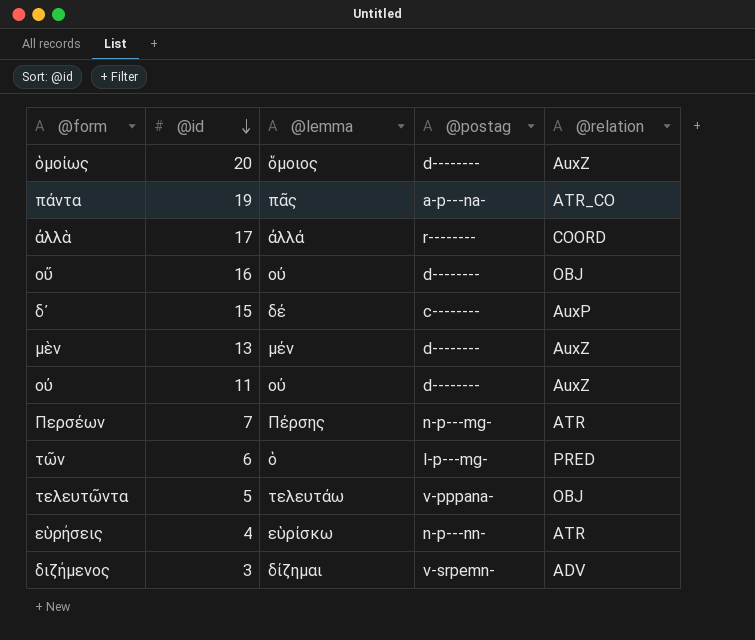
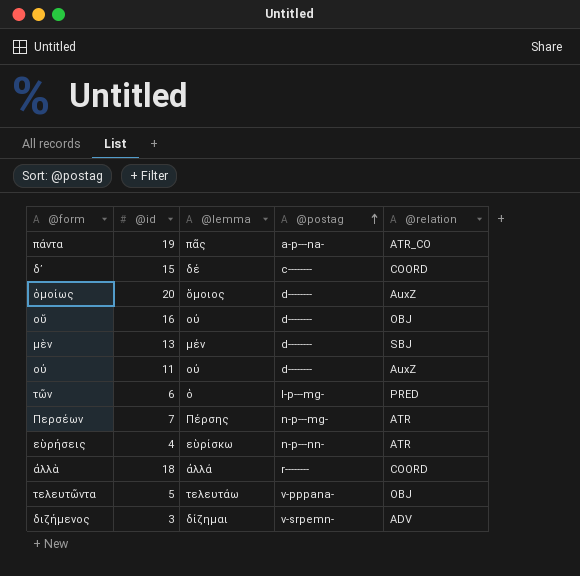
row order: @id descending -> @postag ascending
δ᾽ | @relation: AuxP -> COORD
μὲν | @relation: AuxZ -> SBJ
ἀλλὰ | @id: 17 -> 18

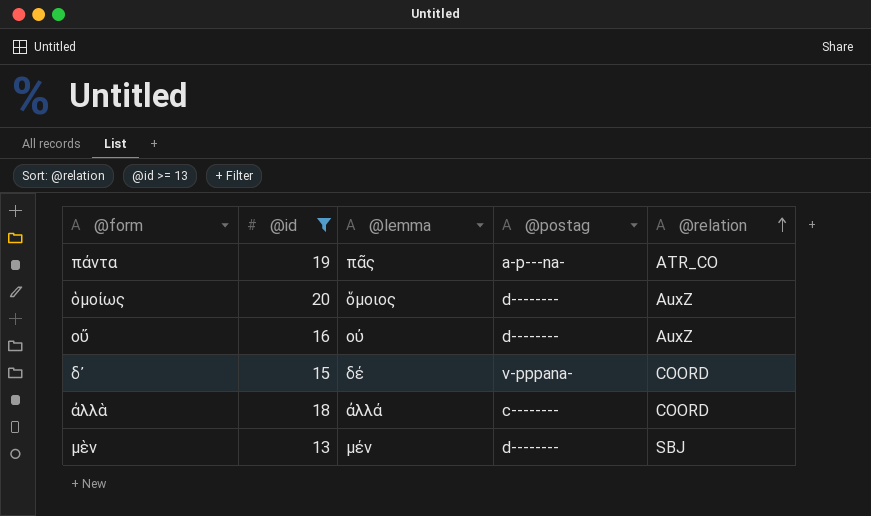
filter: none -> @id >= 13
row order: @postag ascending -> @relation ascending
οὔ | @relation: OBJ -> AuxZ
δ᾽ | @postag: c-------- -> v-pppana-
ἀλλὰ | @postag: r-------- -> c--------

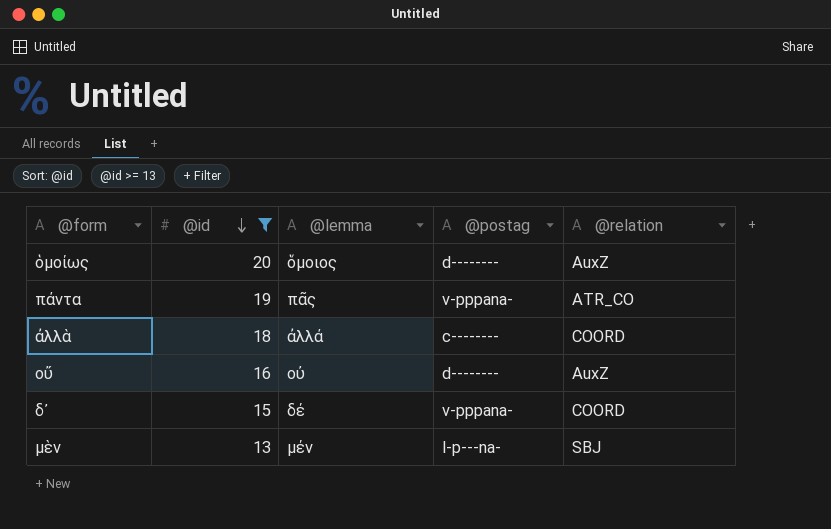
row order: @relation ascending -> @id descending
πάντα | @postag: a-p---na- -> v-pppana-
μὲν | @postag: d-------- -> l-p---na-

